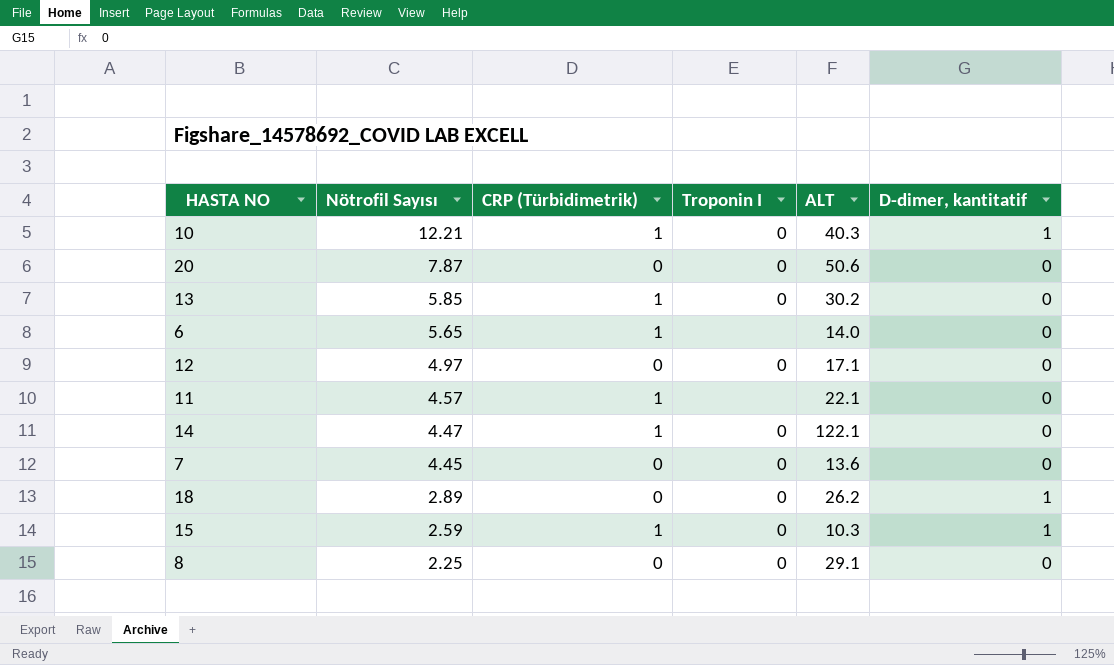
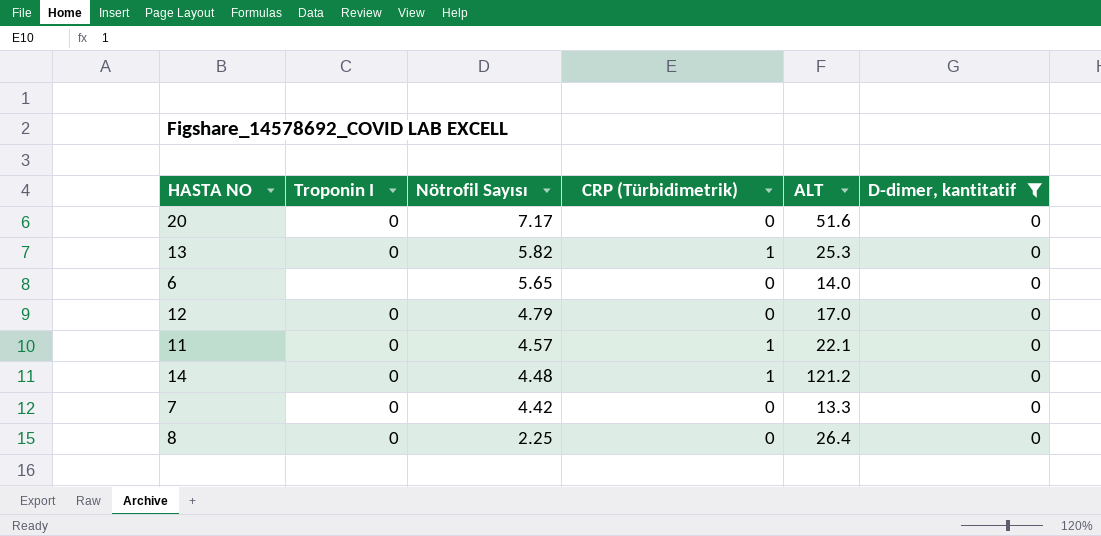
filter: none -> D-dimer, kantitatif = 0
column Troponin I | position: 4 -> 2
20 | Nötrofil Sayısı: 7.87 -> 7.17
20 | ALT: 50.6 -> 51.6
13 | Nötrofil Sayısı: 5.85 -> 5.82
13 | ALT: 30.2 -> 25.3
6 | CRP (Türbidimetrik): 1 -> 0
12 | Nötrofil Sayısı: 4.97 -> 4.79
12 | ALT: 17.1 -> 17.0
11 | Troponin I: none -> 0
14 | Nötrofil Sayısı: 4.47 -> 4.48
14 | ALT: 122.1 -> 121.2
7 | Nötrofil Sayısı: 4.45 -> 4.42
7 | ALT: 13.6 -> 13.3
8 | ALT: 29.1 -> 26.4

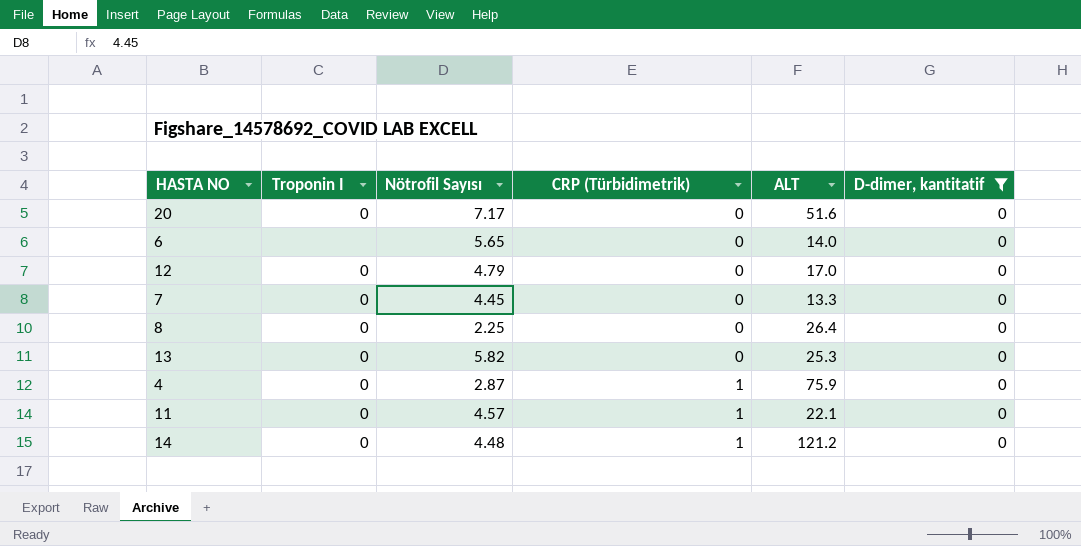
row order: Nötrofil Sayısı descending -> CRP (Türbidimetrik) ascending
7 | Nötrofil Sayısı: 4.42 -> 4.45
13 | CRP (Türbidimetrik): 1 -> 0
row 4: none -> 0 | 2.87 | 1 | 75.9 | 0

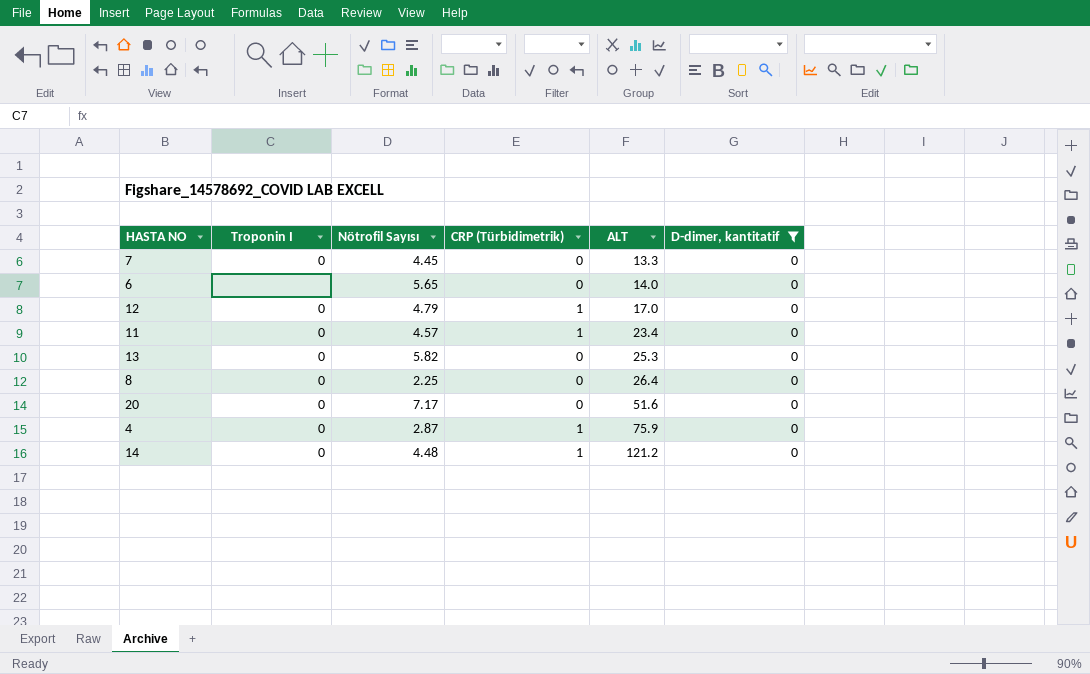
row order: CRP (Türbidimetrik) ascending -> ALT ascending
12 | CRP (Türbidimetrik): 0 -> 1
11 | ALT: 22.1 -> 23.4

